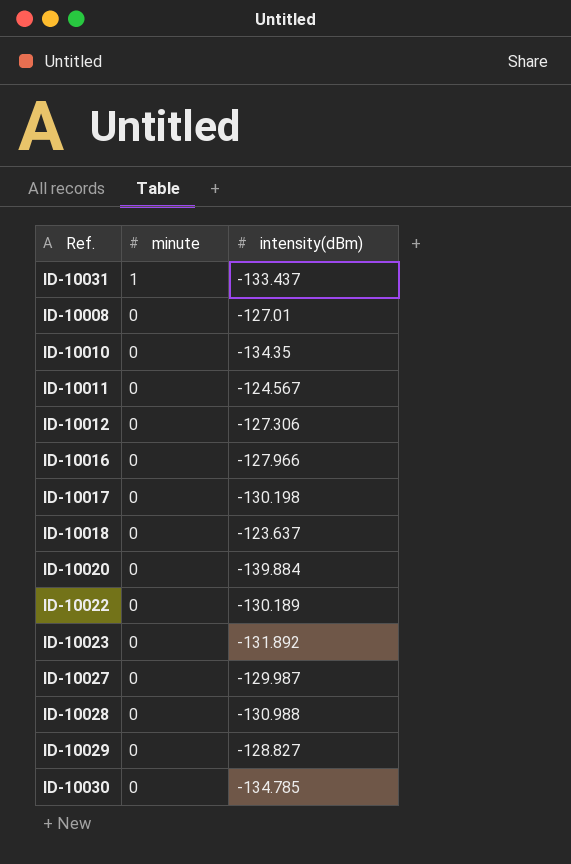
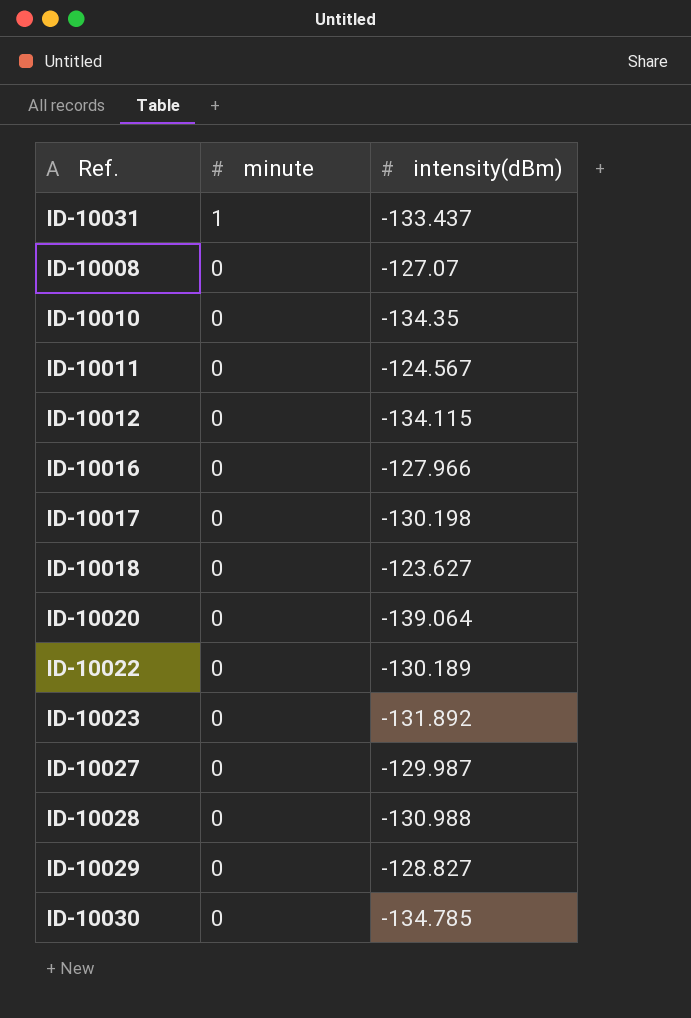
ID-10008 | intensity(dBm): -127.01 -> -127.07
ID-10012 | intensity(dBm): -127.306 -> -134.115
ID-10018 | intensity(dBm): -123.637 -> -123.627
ID-10020 | intensity(dBm): -139.884 -> -139.064

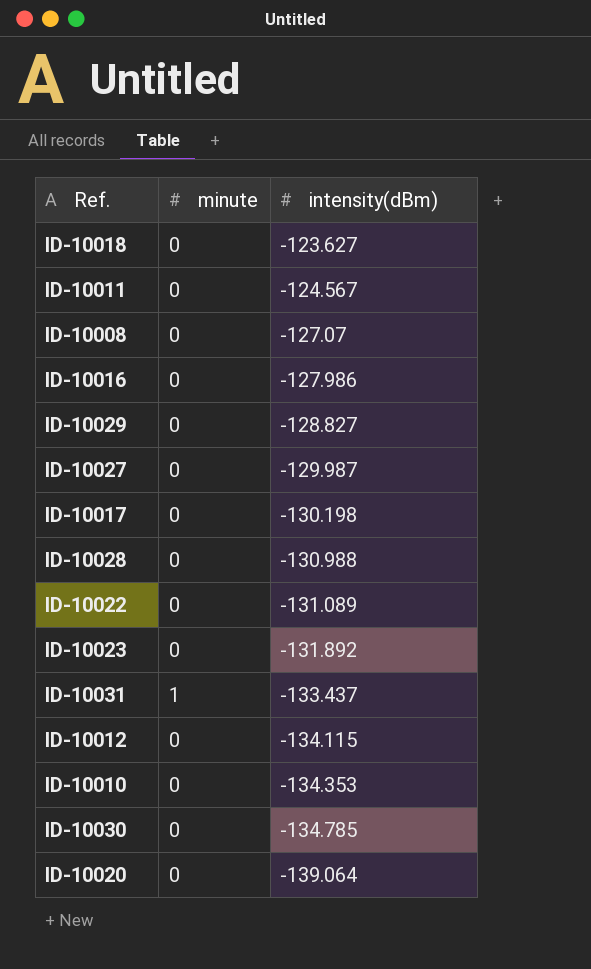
row order: minute descending -> intensity(dBm) descending
ID-10016 | intensity(dBm): -127.966 -> -127.986
ID-10022 | intensity(dBm): -130.189 -> -131.089
ID-10010 | intensity(dBm): -134.35 -> -134.353

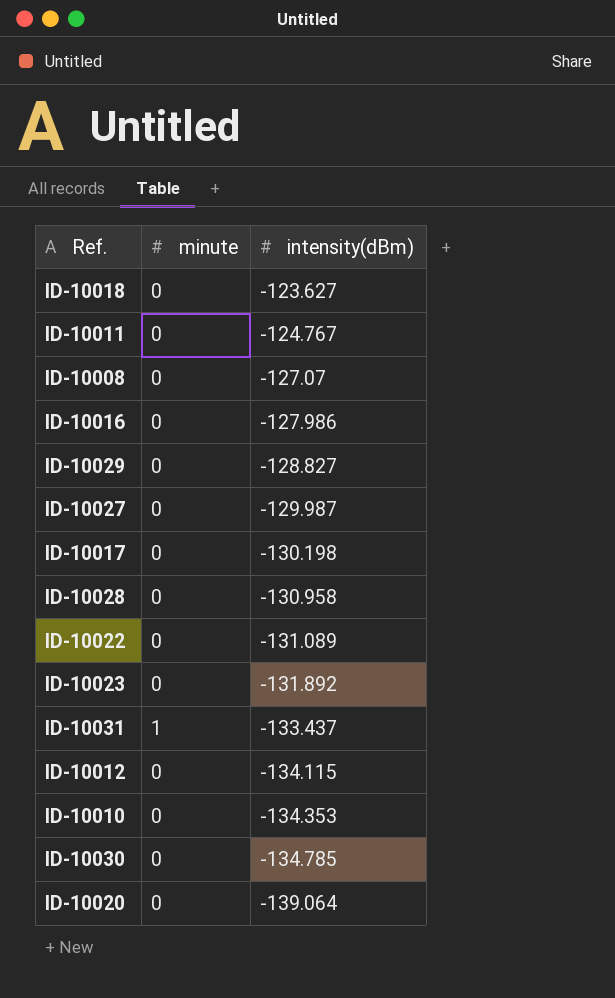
ID-10011 | intensity(dBm): -124.567 -> -124.767
ID-10028 | intensity(dBm): -130.988 -> -130.958

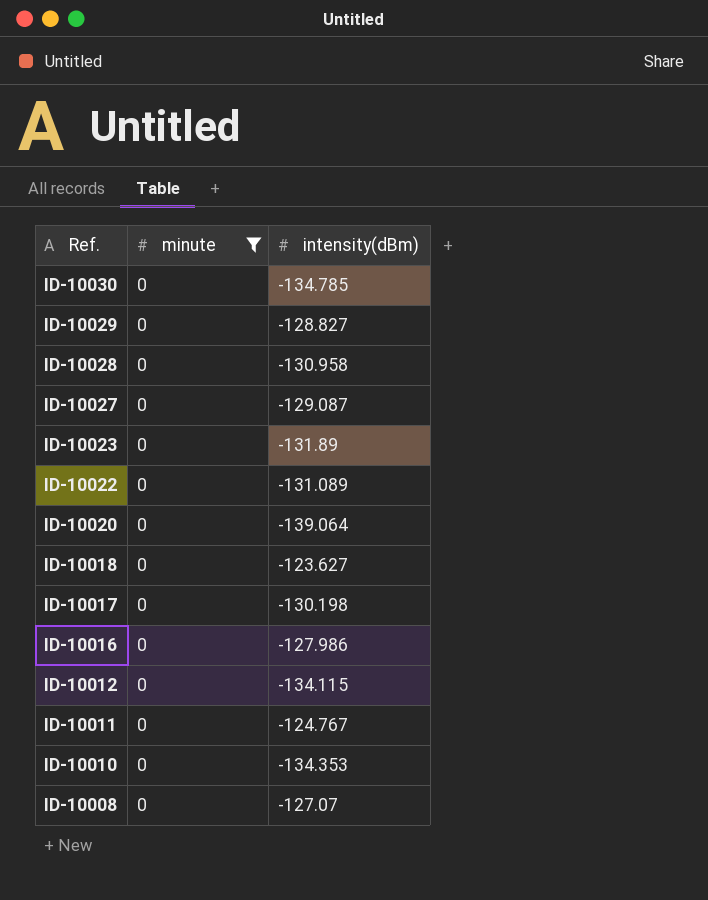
filter: none -> minute = 0
row order: intensity(dBm) descending -> Ref. descending
ID-10027 | intensity(dBm): -129.987 -> -129.087
ID-10023 | intensity(dBm): -131.892 -> -131.89

